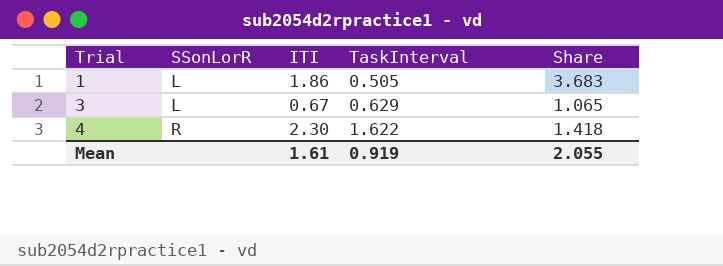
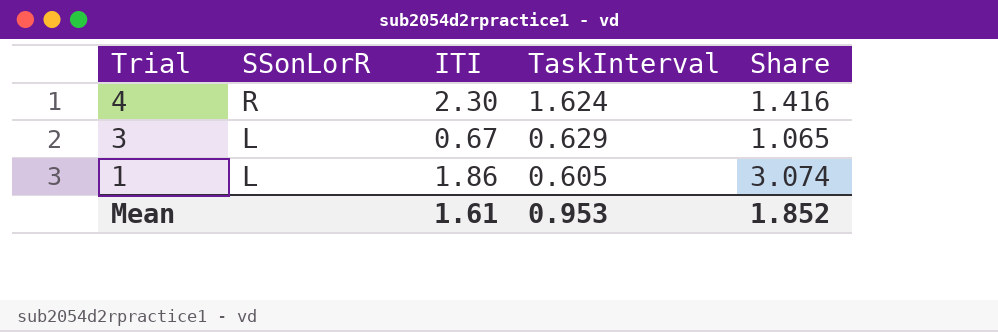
row order: Trial ascending -> Trial descending
4 | TaskInterval: 1.622 -> 1.624
4 | Share: 1.418 -> 1.416
1 | TaskInterval: 0.505 -> 0.605
1 | Share: 3.683 -> 3.074
Mean | TaskInterval: 0.919 -> 0.953
Mean | Share: 2.055 -> 1.852

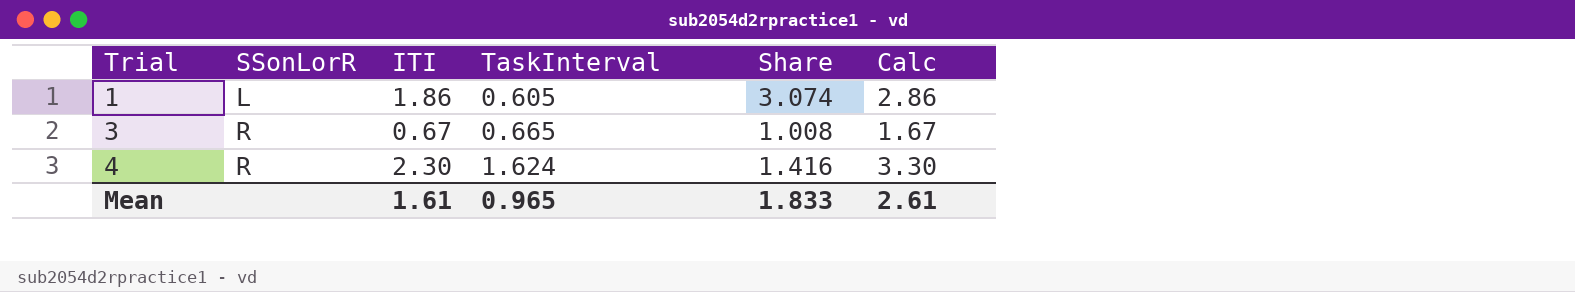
row order: Trial descending -> Trial ascending
column Calc | formula: none -> [ITI] + 1
3 | SSonLorR: L -> R
3 | TaskInterval: 0.629 -> 0.665
3 | Share: 1.065 -> 1.008
Mean | TaskInterval: 0.953 -> 0.965
Mean | Share: 1.852 -> 1.833

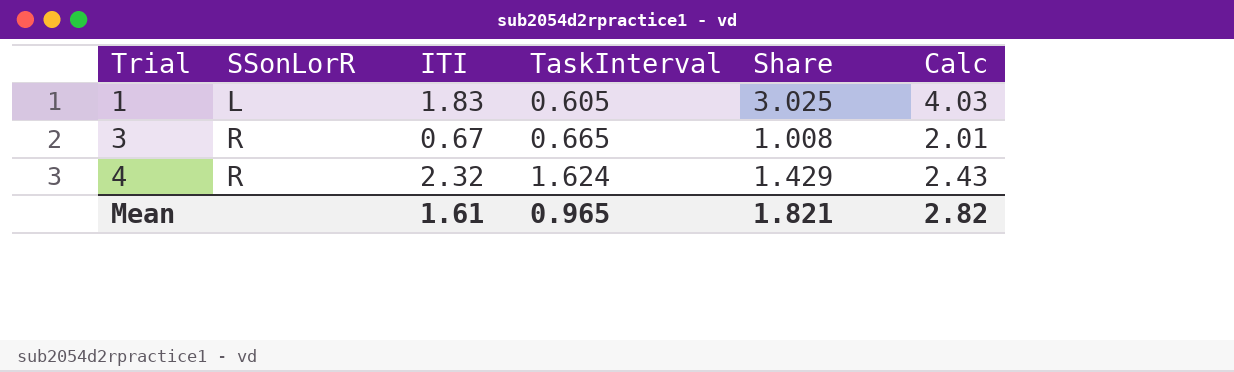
column Calc | formula: [ITI] + 1 -> [Share] + 1
1 | ITI: 1.86 -> 1.83
1 | Share: 3.074 -> 3.025
4 | ITI: 2.30 -> 2.32
4 | Share: 1.416 -> 1.429
Mean | Share: 1.833 -> 1.821
Mean | Calc: 2.61 -> 2.82

